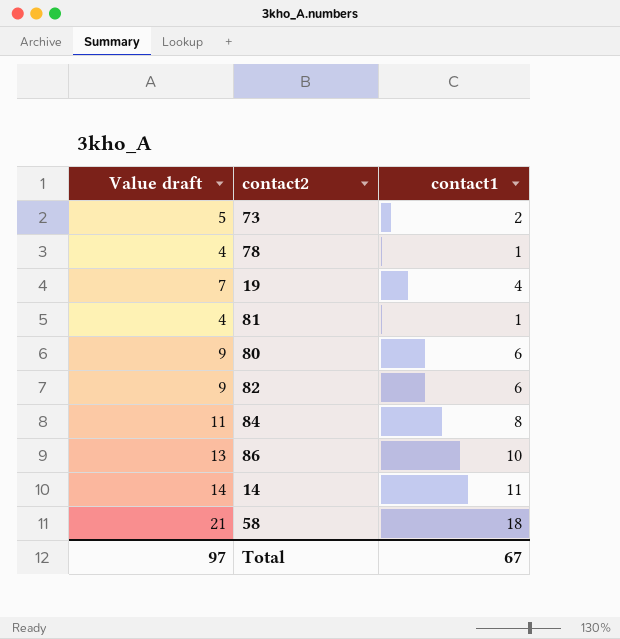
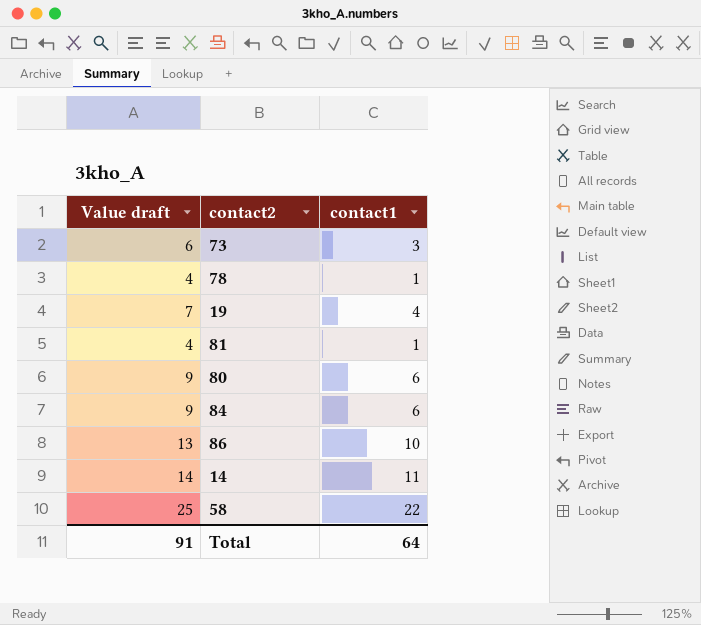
row 82: 9 | 6 -> none
73 | Value draft: 5 -> 6
73 | contact1: 2 -> 3
84 | Value draft: 11 -> 9
84 | contact1: 8 -> 6
58 | Value draft: 21 -> 25
58 | contact1: 18 -> 22
Total | Value draft: 97 -> 91
Total | contact1: 67 -> 64

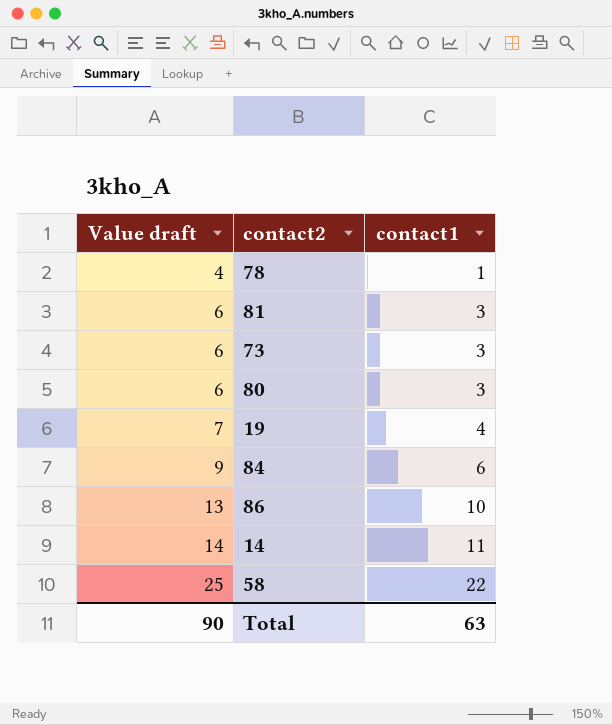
row order: none -> Value draft ascending
81 | Value draft: 4 -> 6
81 | contact1: 1 -> 3
80 | Value draft: 9 -> 6
80 | contact1: 6 -> 3
Total | Value draft: 91 -> 90
Total | contact1: 64 -> 63

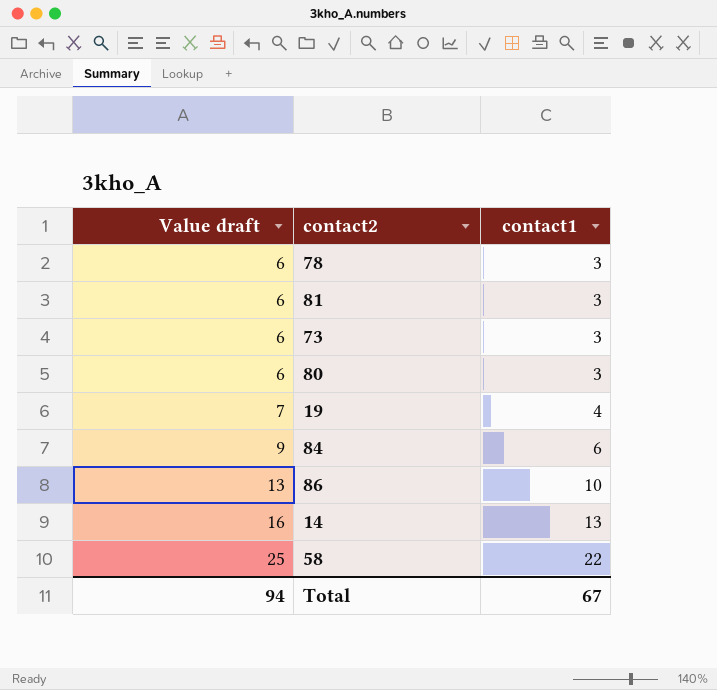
78 | Value draft: 4 -> 6
78 | contact1: 1 -> 3
14 | Value draft: 14 -> 16
14 | contact1: 11 -> 13
Total | Value draft: 90 -> 94
Total | contact1: 63 -> 67

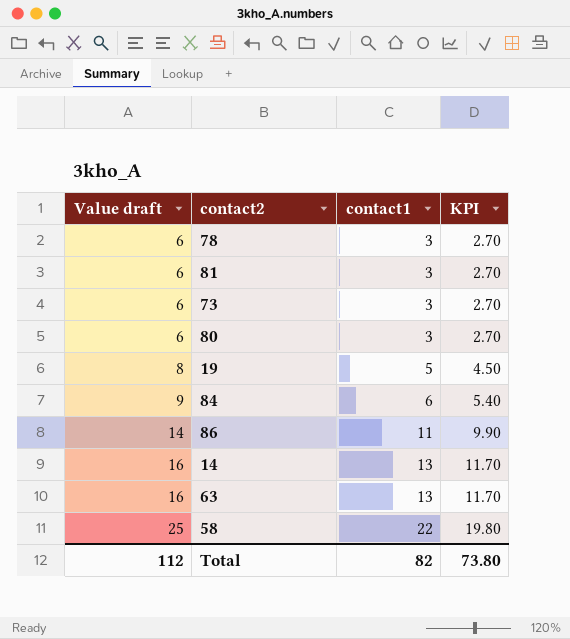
column KPI | formula: none -> [contact1] * 0.9
19 | Value draft: 7 -> 8
19 | contact1: 4 -> 5
86 | Value draft: 13 -> 14
86 | contact1: 10 -> 11
row 63: none -> 16 | 13 | 11.70
Total | Value draft: 94 -> 112
Total | contact1: 67 -> 82

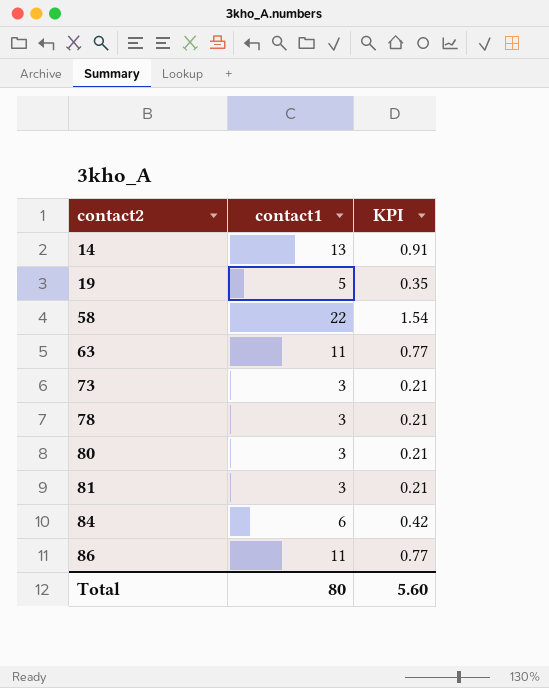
row order: Value draft ascending -> contact2 ascending
column Value draft | formula: [contact1] + 3 -> none
column KPI | formula: [contact1] * 0.9 -> [contact1] * 0.07
63 | contact1: 13 -> 11
Total | contact1: 82 -> 80
Total | KPI: 73.80 -> 5.60

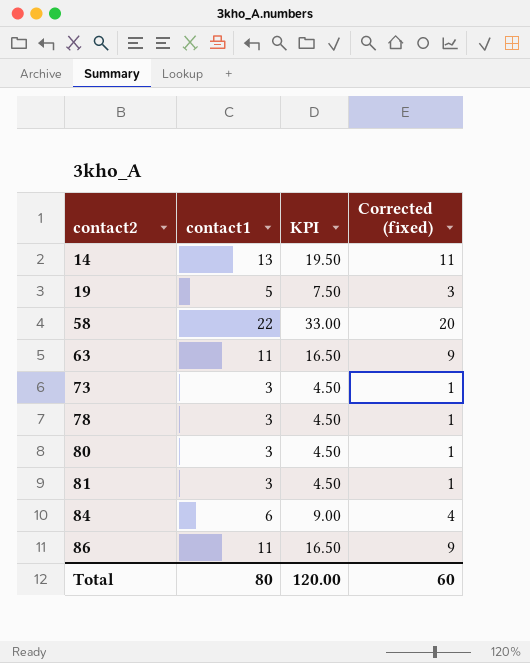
column KPI | formula: [contact1] * 0.07 -> [contact1] * 1.5
column Corrected (fixed) | formula: none -> [contact1] - 2
Total | KPI: 5.60 -> 120.00

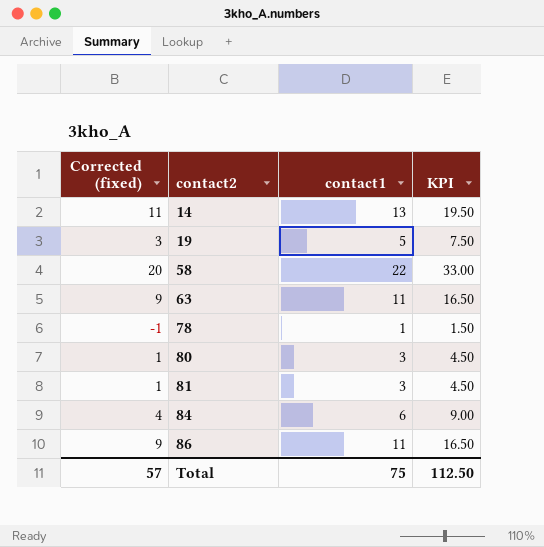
column Corrected (fixed) | position: 4 -> 1
row 73: 3 | 4.50 | 1 -> none
78 | Corrected (fixed): 1 -> -1
78 | contact1: 3 -> 1
78 | KPI: 4.50 -> 1.50
Total | Corrected (fixed): 60 -> 57
Total | contact1: 80 -> 75
Total | KPI: 120.00 -> 112.50

